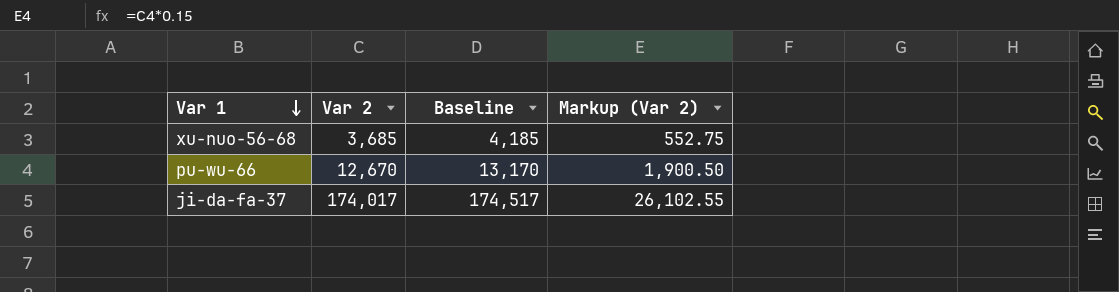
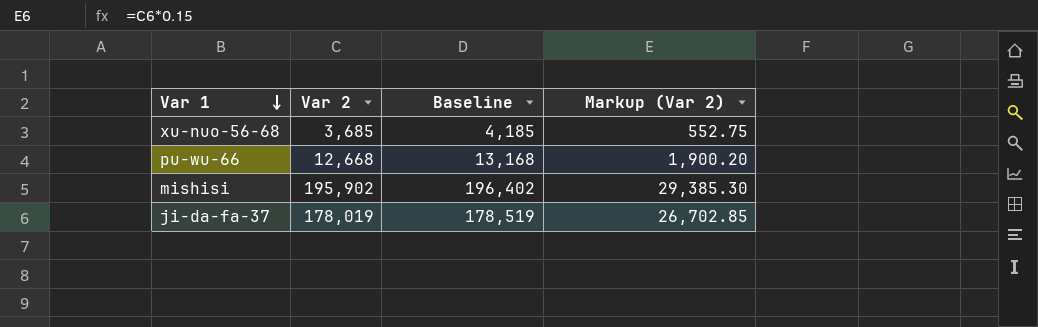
pu-wu-66 | Var 2: 12,670 -> 12,668
pu-wu-66 | Baseline: 13,170 -> 13,168
pu-wu-66 | Markup (Var 2): 1,900.50 -> 1,900.20
row mishisi: none -> 195,902 | 196,402 | 29,385.30
ji-da-fa-37 | Var 2: 174,017 -> 178,019
ji-da-fa-37 | Baseline: 174,517 -> 178,519
ji-da-fa-37 | Markup (Var 2): 26,102.55 -> 26,702.85

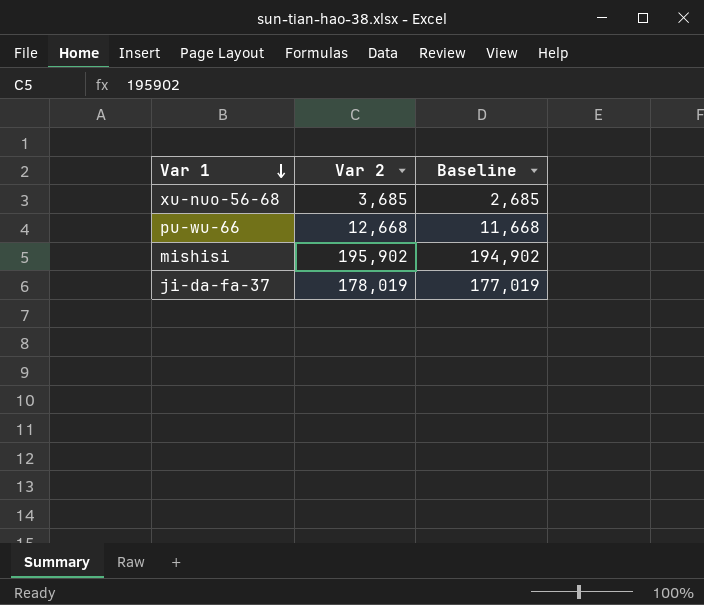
column Markup (Var 2) | formula: [Var 2] * 0.15 -> none
column Baseline | formula: [Var 2] + 500 -> [Var 2] - 1000

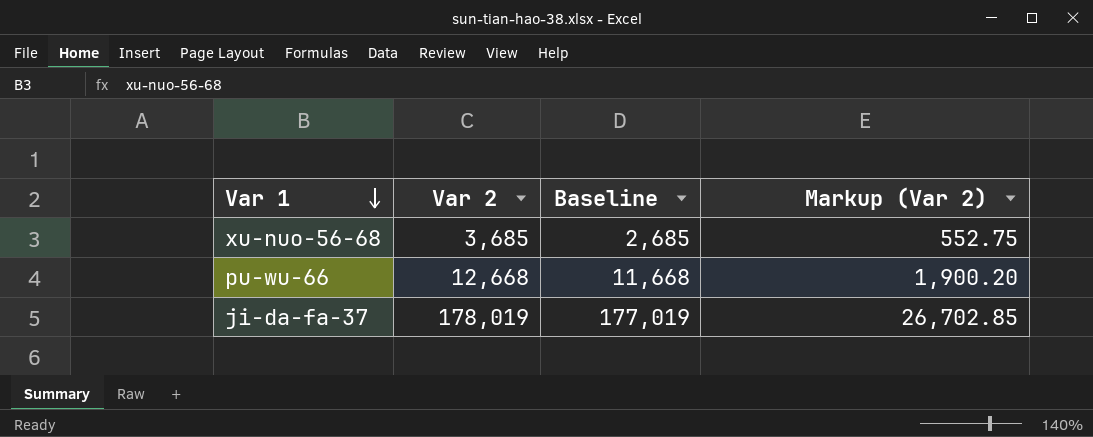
column Markup (Var 2) | formula: none -> [Var 2] * 0.15
row mishisi: 195,902 | 194,902 -> none

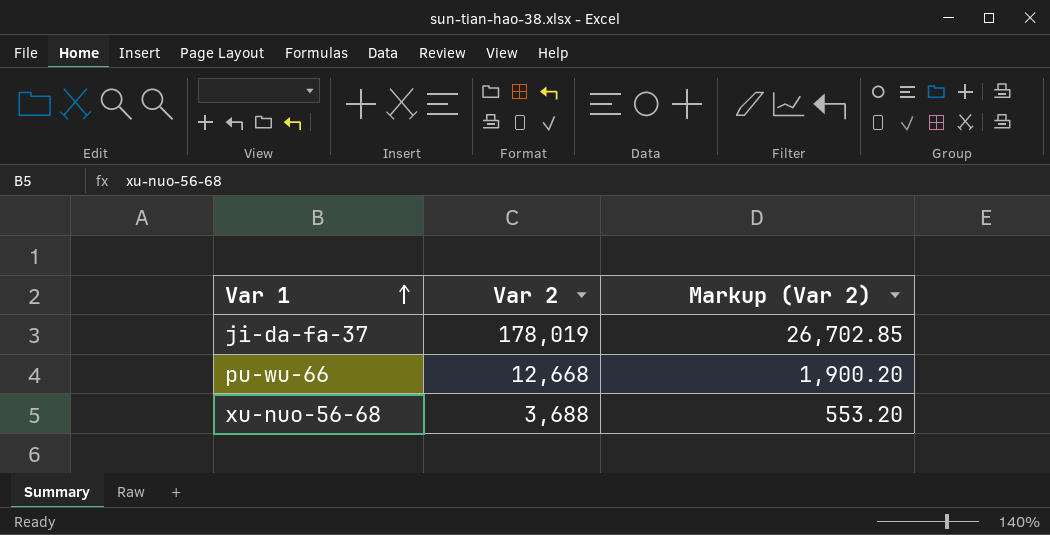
row order: Var 1 descending -> Var 1 ascending
column Baseline | formula: [Var 2] - 1000 -> none
xu-nuo-56-68 | Var 2: 3,685 -> 3,688
xu-nuo-56-68 | Markup (Var 2): 552.75 -> 553.20

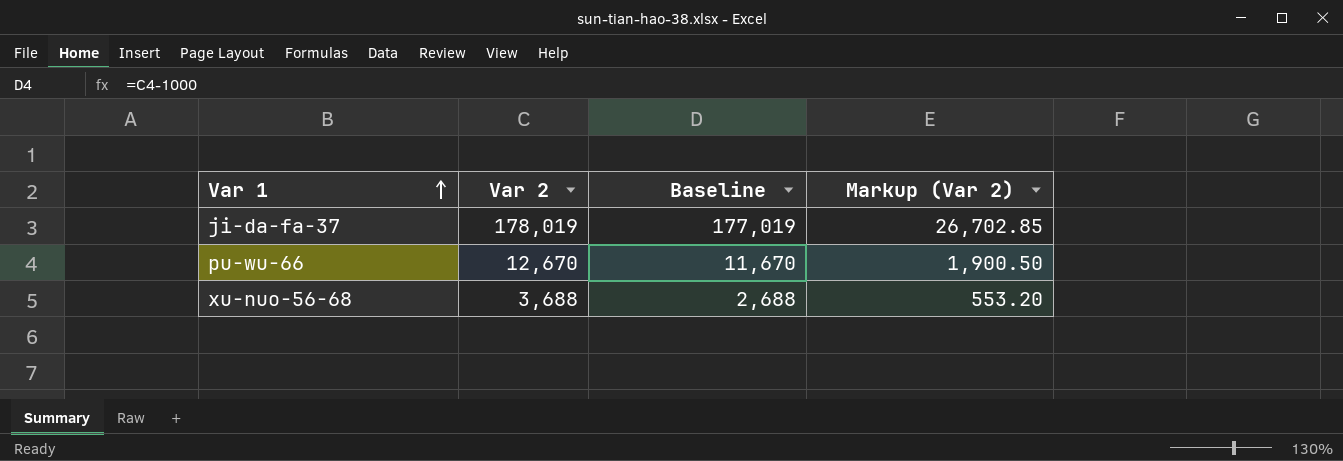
column Baseline | formula: none -> [Var 2] - 1000
pu-wu-66 | Var 2: 12,668 -> 12,670
pu-wu-66 | Markup (Var 2): 1,900.20 -> 1,900.50

